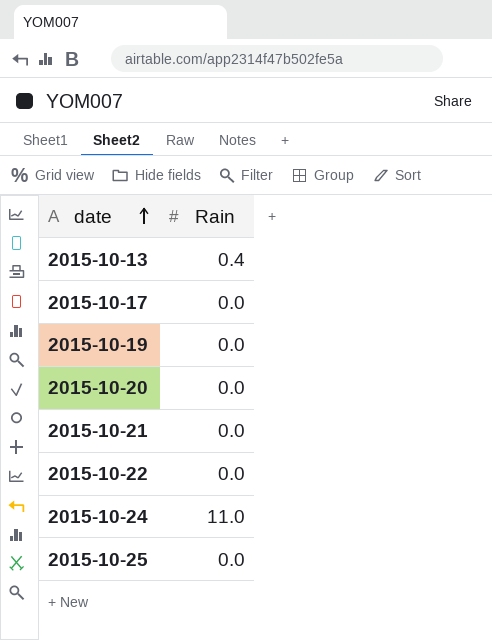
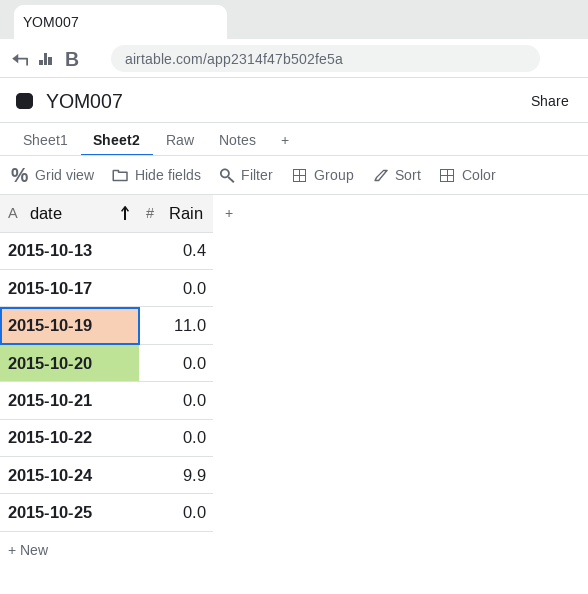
2015-10-19 | Rain: 0.0 -> 11.0
2015-10-24 | Rain: 11.0 -> 9.9

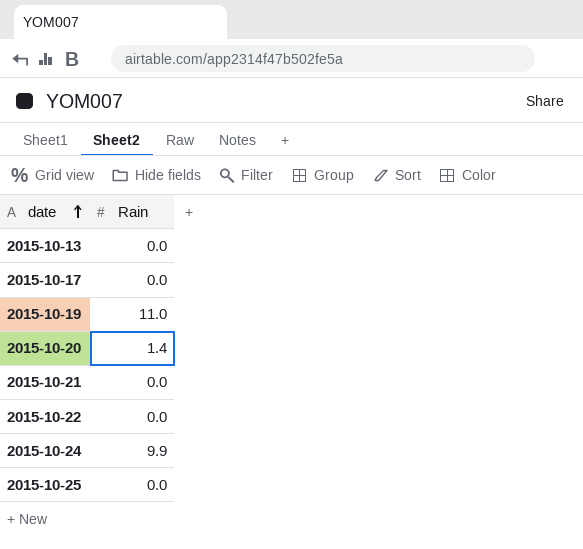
2015-10-13 | Rain: 0.4 -> 0.0
2015-10-20 | Rain: 0.0 -> 1.4

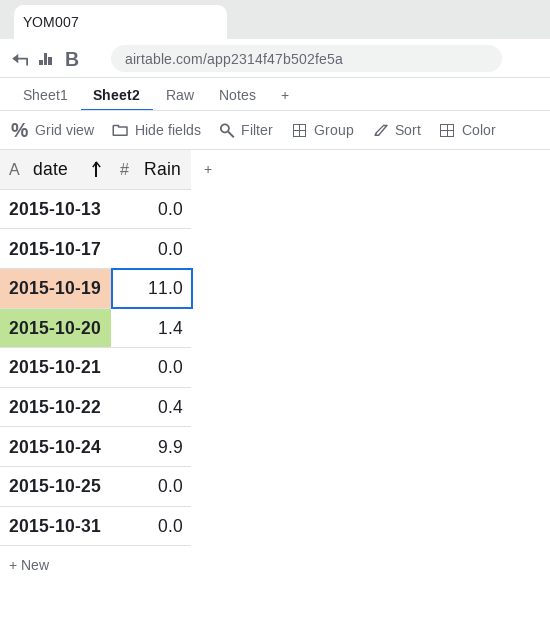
2015-10-22 | Rain: 0.0 -> 0.4
row 2015-10-31: none -> 0.0

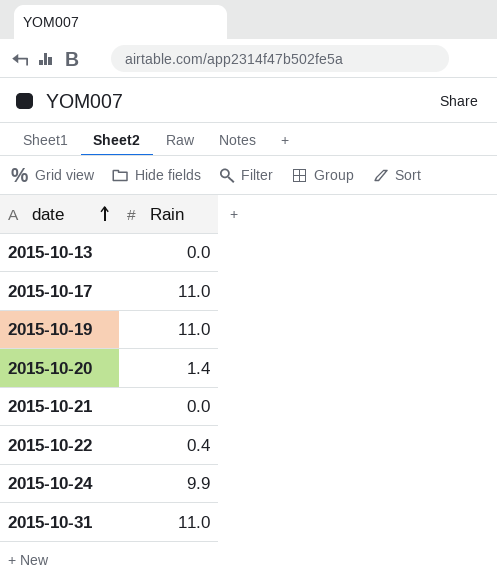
row 2015-10-25: 0.0 -> none
2015-10-17 | Rain: 0.0 -> 11.0
2015-10-31 | Rain: 0.0 -> 11.0

